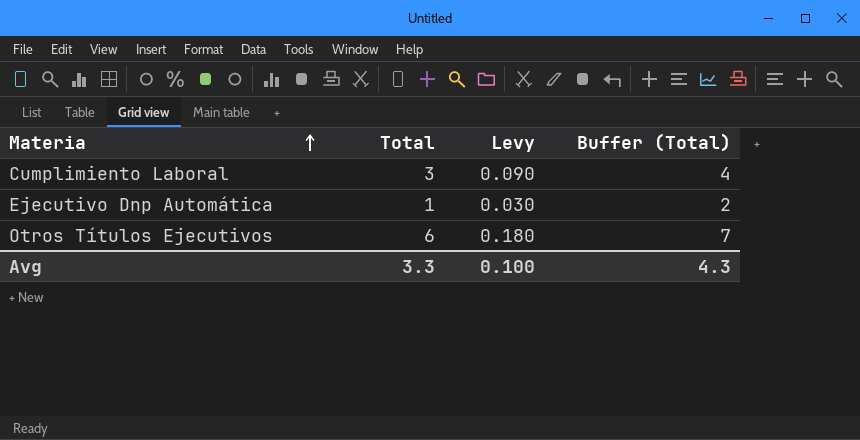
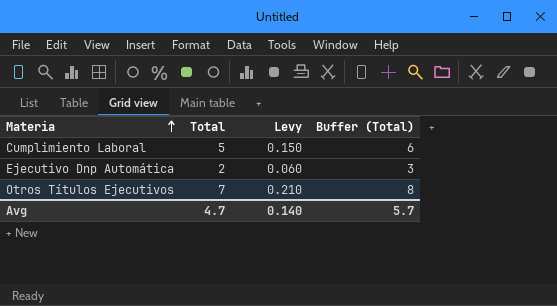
Cumplimiento Laboral | Total: 3 -> 5
Cumplimiento Laboral | Levy: 0.090 -> 0.150
Cumplimiento Laboral | Buffer (Total): 4 -> 6
Ejecutivo Dnp Automática | Total: 1 -> 2
Ejecutivo Dnp Automática | Levy: 0.030 -> 0.060
Ejecutivo Dnp Automática | Buffer (Total): 2 -> 3
Otros Títulos Ejecutivos | Total: 6 -> 7
Otros Títulos Ejecutivos | Levy: 0.180 -> 0.210
Otros Títulos Ejecutivos | Buffer (Total): 7 -> 8
Avg | Total: 3.3 -> 4.7
Avg | Levy: 0.100 -> 0.140
Avg | Buffer (Total): 4.3 -> 5.7

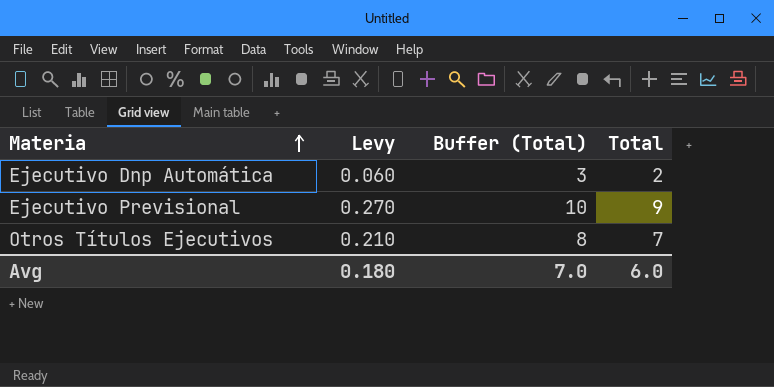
column Total | position: 2 -> 4
row Cumplimiento Laboral: 5 | 0.150 | 6 -> none
row Ejecutivo Previsional: none -> 0.270 | 10 | 9
Avg | Levy: 0.140 -> 0.180
Avg | Buffer (Total): 5.7 -> 7.0
Avg | Total: 4.7 -> 6.0

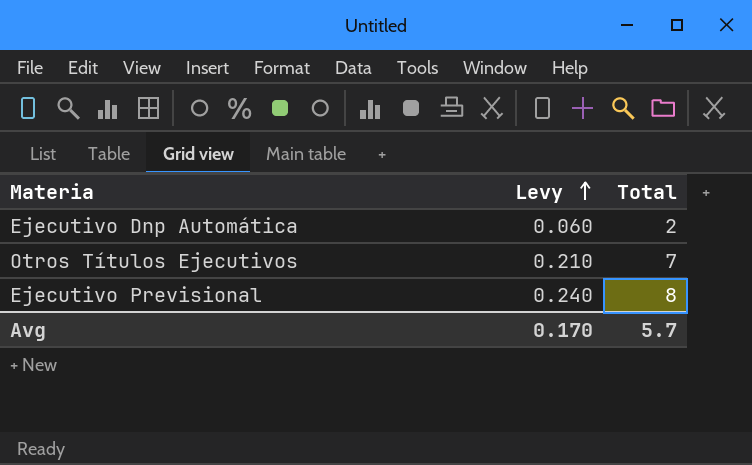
row order: Materia ascending -> Levy ascending
column Buffer (Total) | formula: [Total] + 1 -> none
Ejecutivo Previsional | Levy: 0.270 -> 0.240
Ejecutivo Previsional | Total: 9 -> 8
Avg | Levy: 0.180 -> 0.170
Avg | Total: 6.0 -> 5.7

